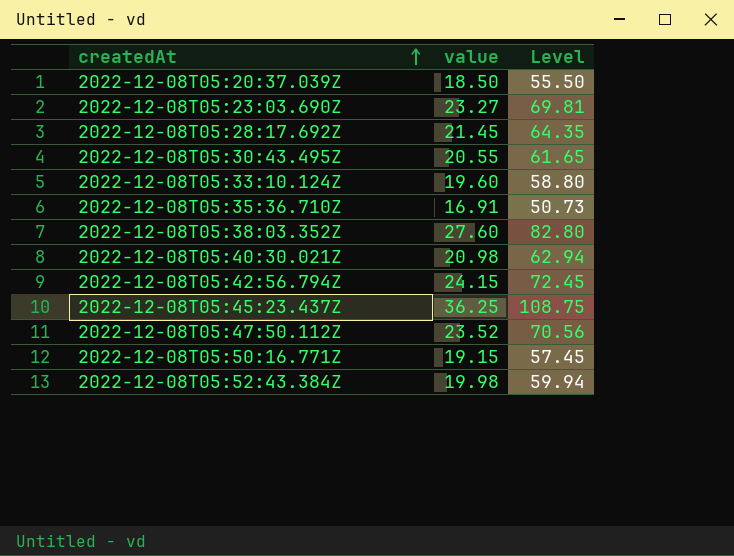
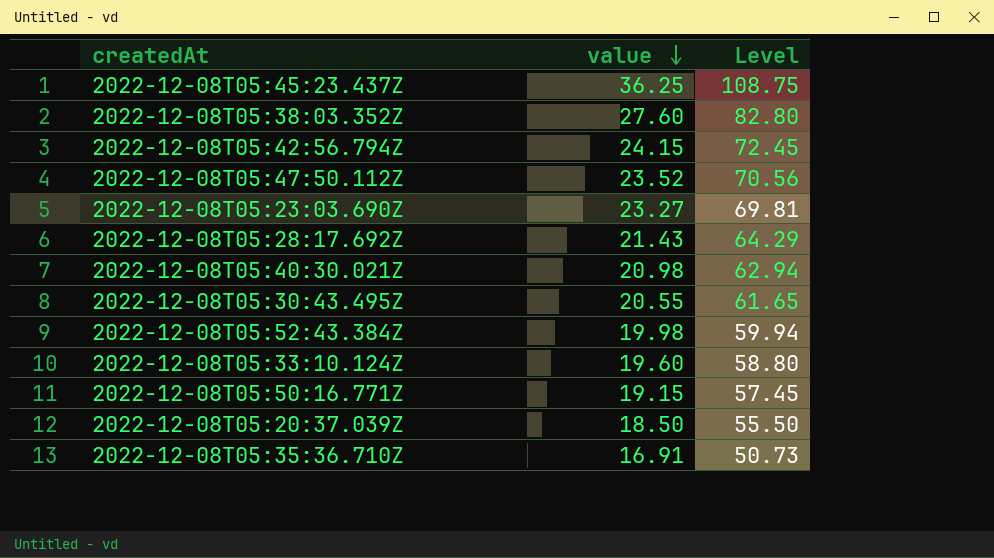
row order: createdAt ascending -> value descending
2022-12-08T05:28:17.692Z | value: 21.45 -> 21.43
2022-12-08T05:28:17.692Z | Level: 64.35 -> 64.29

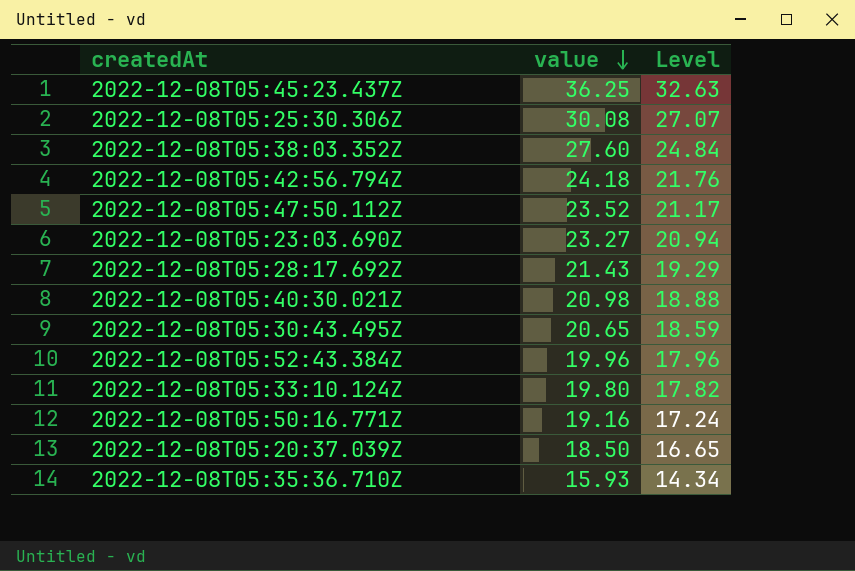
column Level | formula: [value] * 3 -> [value] * 0.9
row 2022-12-08T05:25:30.306Z: none -> 30.08 | 27.07
2022-12-08T05:42:56.794Z | value: 24.15 -> 24.18
2022-12-08T05:30:43.495Z | value: 20.55 -> 20.65
2022-12-08T05:52:43.384Z | value: 19.98 -> 19.96
2022-12-08T05:33:10.124Z | value: 19.60 -> 19.80
2022-12-08T05:50:16.771Z | value: 19.15 -> 19.16
2022-12-08T05:35:36.710Z | value: 16.91 -> 15.93

